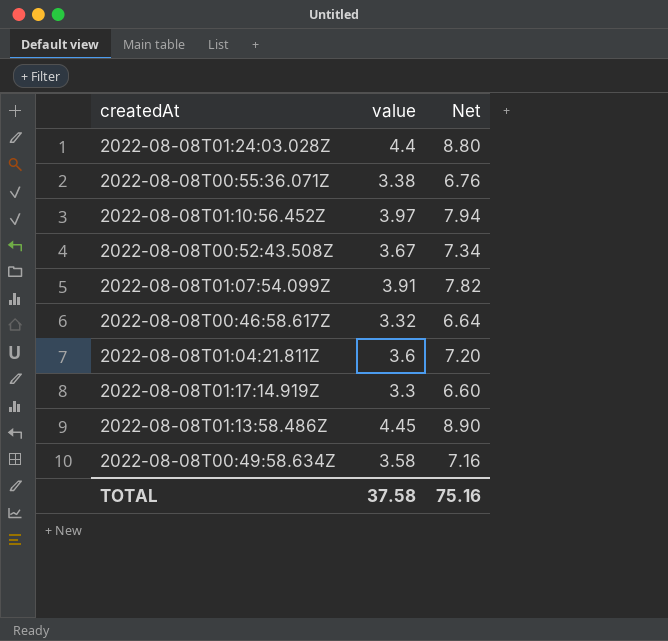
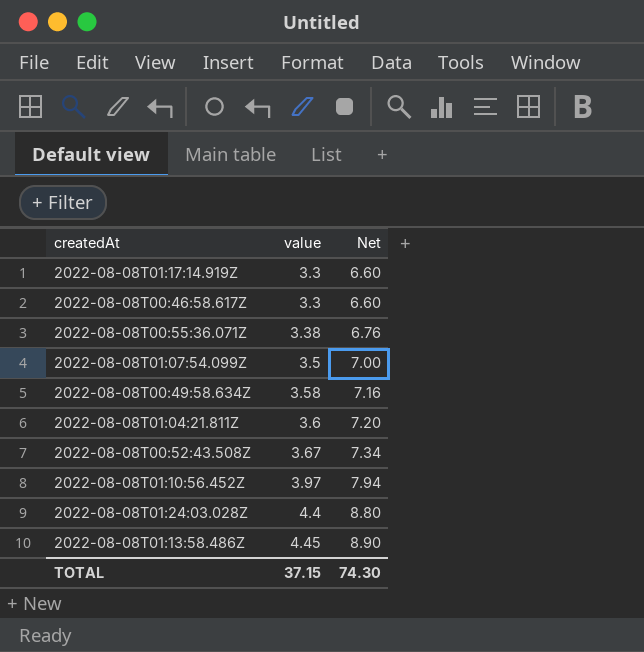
row order: none -> value ascending
2022-08-08T00:46:58.617Z | value: 3.32 -> 3.3
2022-08-08T00:46:58.617Z | Net: 6.64 -> 6.60
2022-08-08T01:07:54.099Z | value: 3.91 -> 3.5
2022-08-08T01:07:54.099Z | Net: 7.82 -> 7.00
TOTAL | value: 37.58 -> 37.15
TOTAL | Net: 75.16 -> 74.30

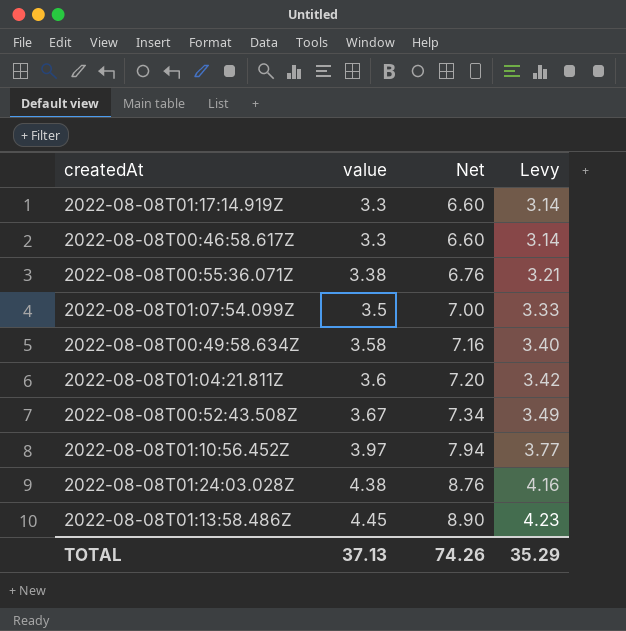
column Levy | formula: none -> [value] * 0.95
2022-08-08T01:24:03.028Z | value: 4.4 -> 4.38
2022-08-08T01:24:03.028Z | Net: 8.80 -> 8.76
TOTAL | value: 37.15 -> 37.13
TOTAL | Net: 74.30 -> 74.26

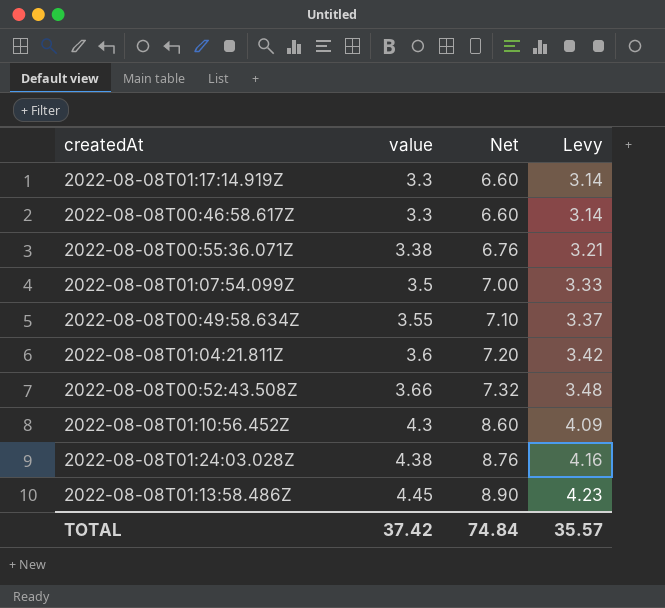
2022-08-08T00:49:58.634Z | value: 3.58 -> 3.55
2022-08-08T00:49:58.634Z | Net: 7.16 -> 7.10
2022-08-08T00:49:58.634Z | Levy: 3.40 -> 3.37
2022-08-08T00:52:43.508Z | value: 3.67 -> 3.66
2022-08-08T00:52:43.508Z | Net: 7.34 -> 7.32
2022-08-08T00:52:43.508Z | Levy: 3.49 -> 3.48
2022-08-08T01:10:56.452Z | value: 3.97 -> 4.3
2022-08-08T01:10:56.452Z | Net: 7.94 -> 8.60
2022-08-08T01:10:56.452Z | Levy: 3.77 -> 4.09
TOTAL | value: 37.13 -> 37.42
TOTAL | Net: 74.26 -> 74.84
TOTAL | Levy: 35.29 -> 35.57

